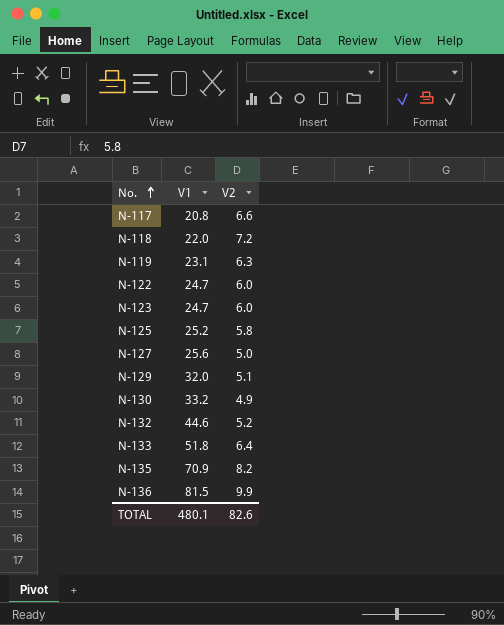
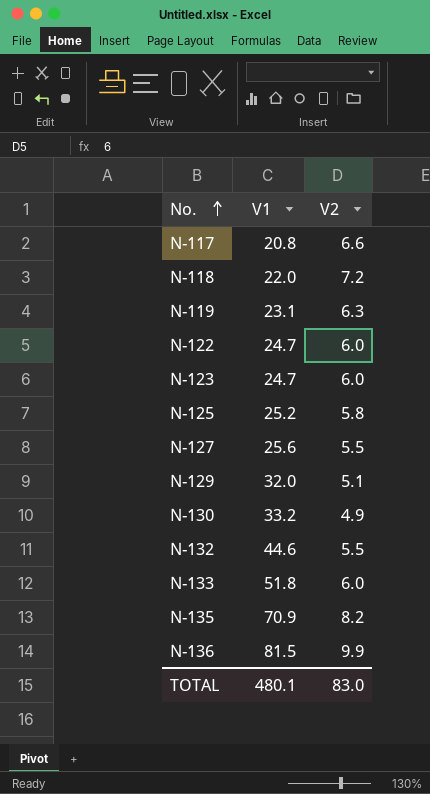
N-127 | V2: 5.0 -> 5.5
N-132 | V2: 5.2 -> 5.5
N-133 | V2: 6.4 -> 6.0
TOTAL | V2: 82.6 -> 83.0

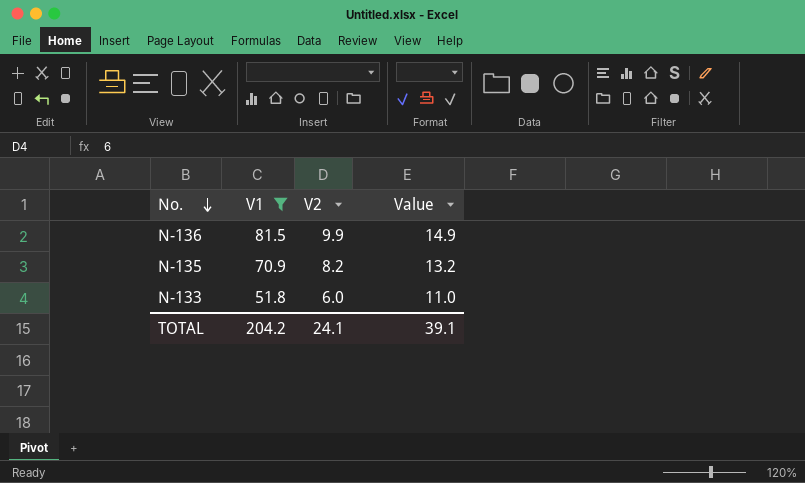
filter: none -> V1 >= 51.8
row order: No. ascending -> No. descending
column Value | formula: none -> [V2] + 5
TOTAL | V1: 480.1 -> 204.2
TOTAL | V2: 83.0 -> 24.1

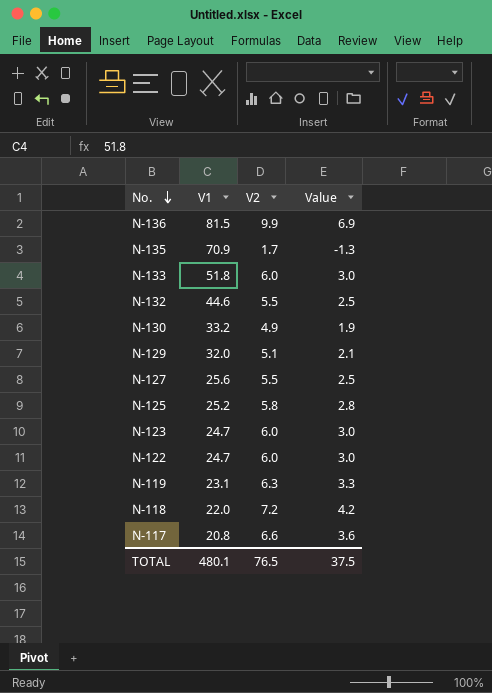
filter: V1 >= 51.8 -> none
column Value | formula: [V2] + 5 -> [V2] - 3
N-135 | V2: 8.2 -> 1.7
TOTAL | V1: 204.2 -> 480.1
TOTAL | V2: 24.1 -> 76.5
TOTAL | Value: 39.1 -> 37.5

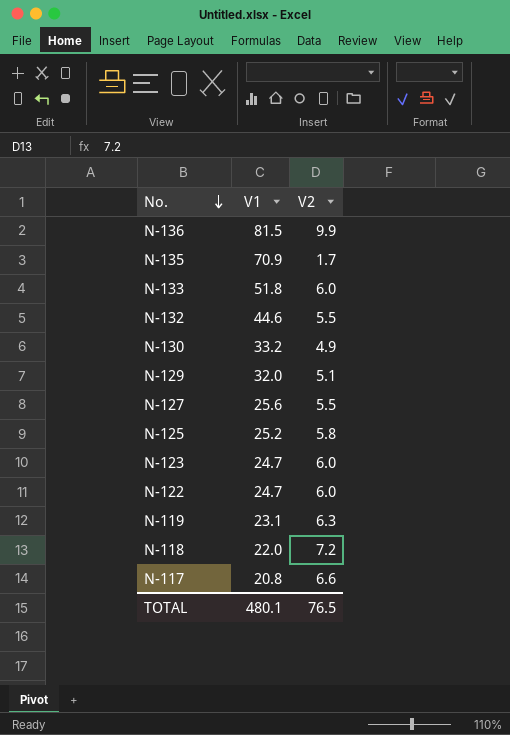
column Value | formula: [V2] - 3 -> none

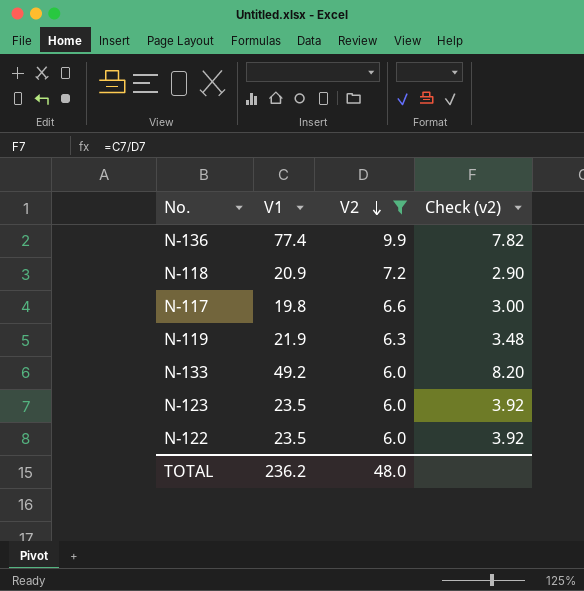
filter: none -> V2 >= 6.0
row order: No. descending -> V2 descending
column Check (v2) | formula: none -> [V1] / [V2]
N-136 | V1: 81.5 -> 77.4
N-118 | V1: 22.0 -> 20.9
N-117 | V1: 20.8 -> 19.8
N-119 | V1: 23.1 -> 21.9
N-133 | V1: 51.8 -> 49.2
N-123 | V1: 24.7 -> 23.5
N-122 | V1: 24.7 -> 23.5
TOTAL | V1: 480.1 -> 236.2
TOTAL | V2: 76.5 -> 48.0

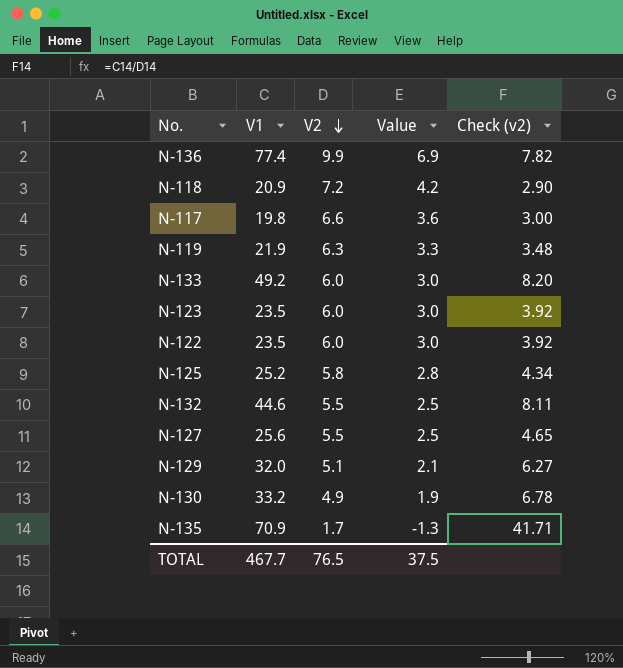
filter: V2 >= 6.0 -> none
column Value | formula: none -> [V2] - 3
TOTAL | V1: 236.2 -> 467.7
TOTAL | V2: 48.0 -> 76.5

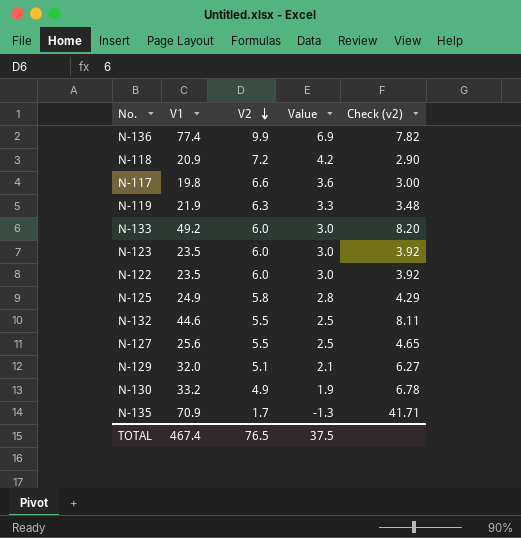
N-125 | V1: 25.2 -> 24.9
N-125 | Check (v2): 4.34 -> 4.29
TOTAL | V1: 467.7 -> 467.4

